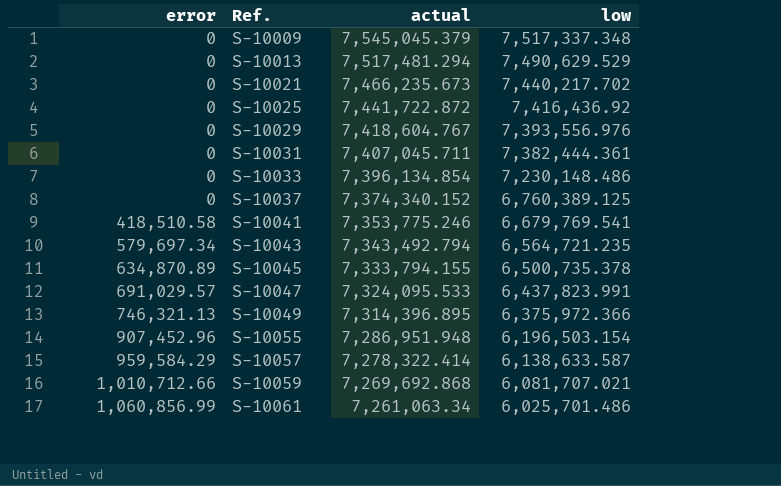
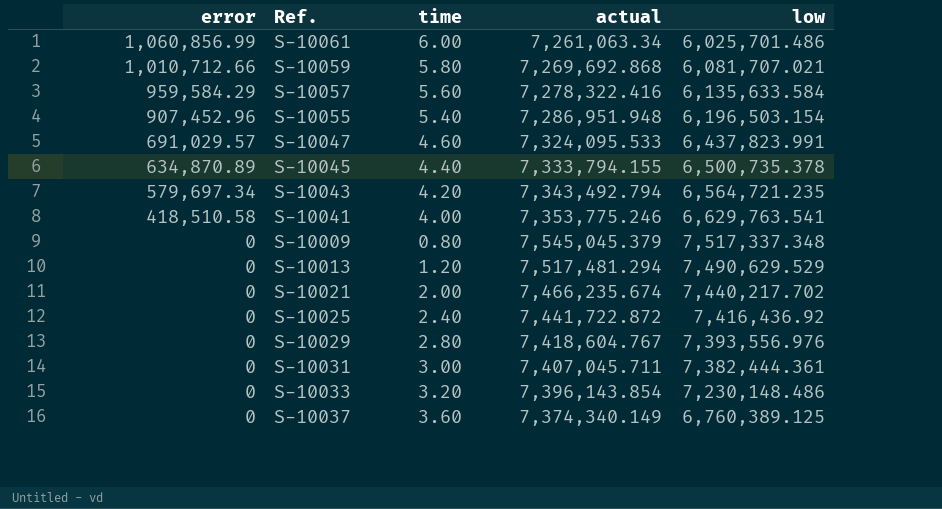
row order: error ascending -> error descending
column time | position: none -> 3
row S-10049: 746,321.13 | 7,314,396.895 | 6,375,972.366 -> none
S-10057 | actual: 7,278,322.414 -> 7,278,322.416
S-10057 | low: 6,138,633.587 -> 6,135,633.584
S-10041 | low: 6,679,769.541 -> 6,629,763.541
S-10021 | actual: 7,466,235.673 -> 7,466,235.674
S-10033 | actual: 7,396,134.854 -> 7,396,143.854
S-10037 | actual: 7,374,340.152 -> 7,374,340.149

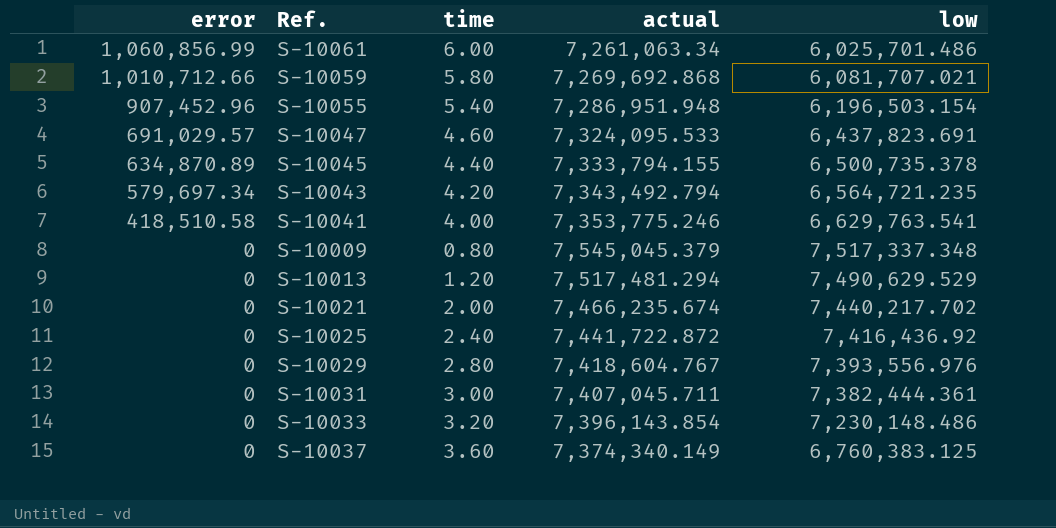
row S-10057: 959,584.29 | 5.60 | 7,278,322.416 | 6,135,633.584 -> none
S-10047 | low: 6,437,823.991 -> 6,437,823.691
S-10037 | low: 6,760,389.125 -> 6,760,383.125

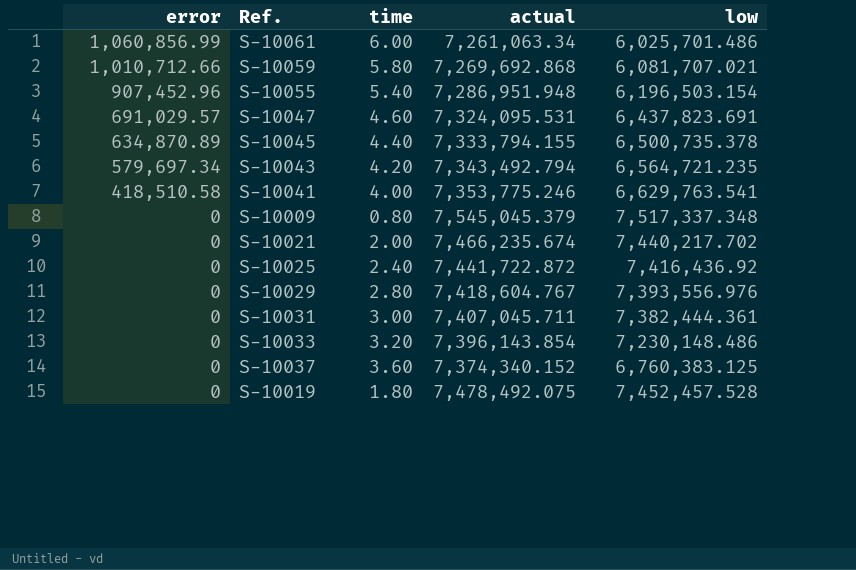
row S-10013: 0 | 1.20 | 7,517,481.294 | 7,490,629.529 -> none
S-10047 | actual: 7,324,095.533 -> 7,324,095.531
S-10037 | actual: 7,374,340.149 -> 7,374,340.152
row S-10019: none -> 0 | 1.80 | 7,478,492.075 | 7,452,457.528

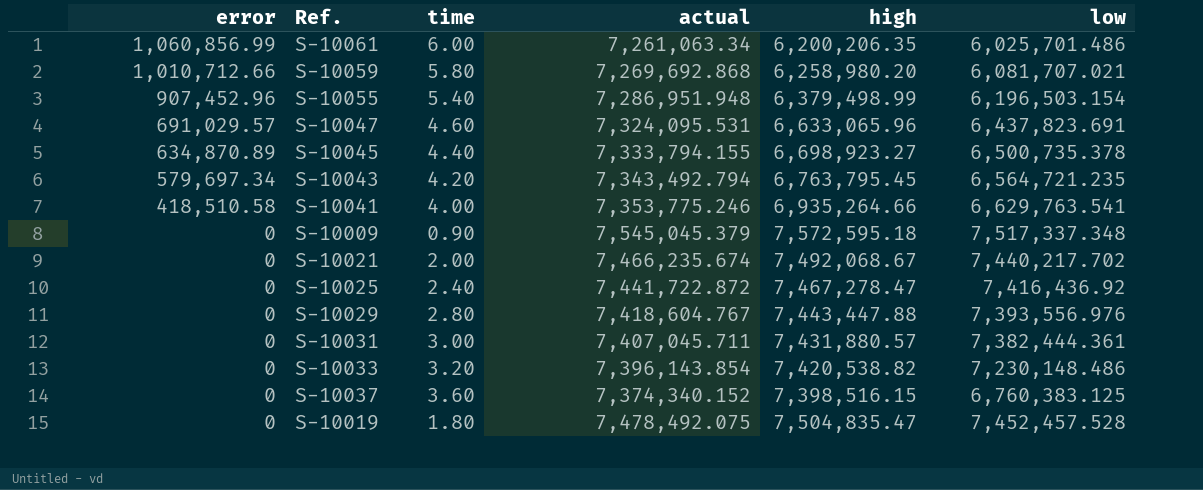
column high | position: none -> 5
S-10009 | time: 0.80 -> 0.90

